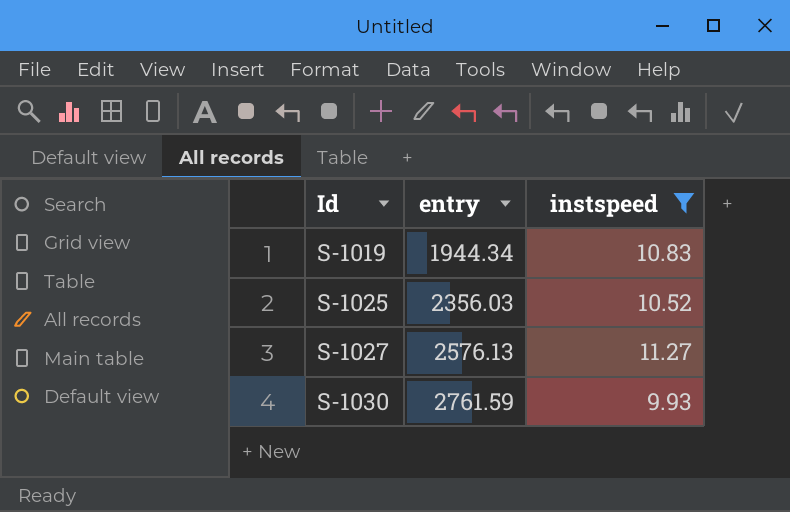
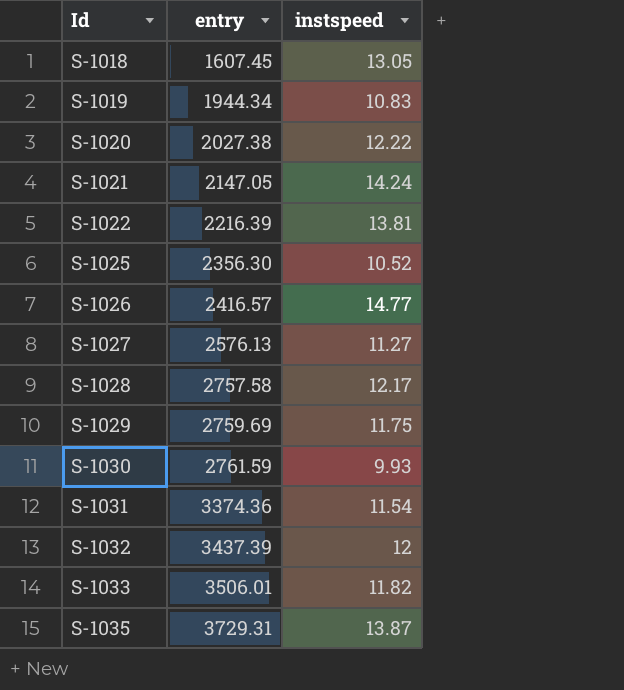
filter: instspeed <= 11.27 -> none
S-1025 | entry: 2356.03 -> 2356.30

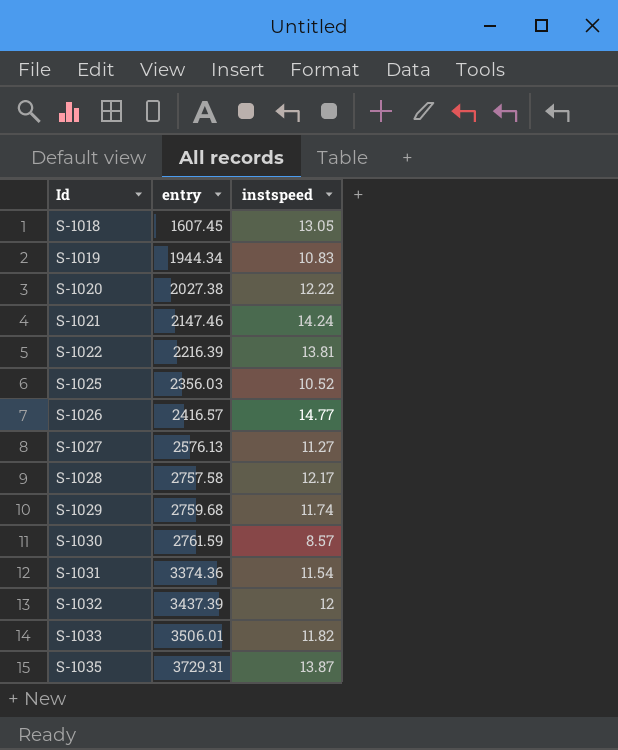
S-1021 | entry: 2147.05 -> 2147.46
S-1025 | entry: 2356.30 -> 2356.03
S-1029 | entry: 2759.69 -> 2759.68
S-1029 | instspeed: 11.75 -> 11.74
S-1030 | instspeed: 9.93 -> 8.57

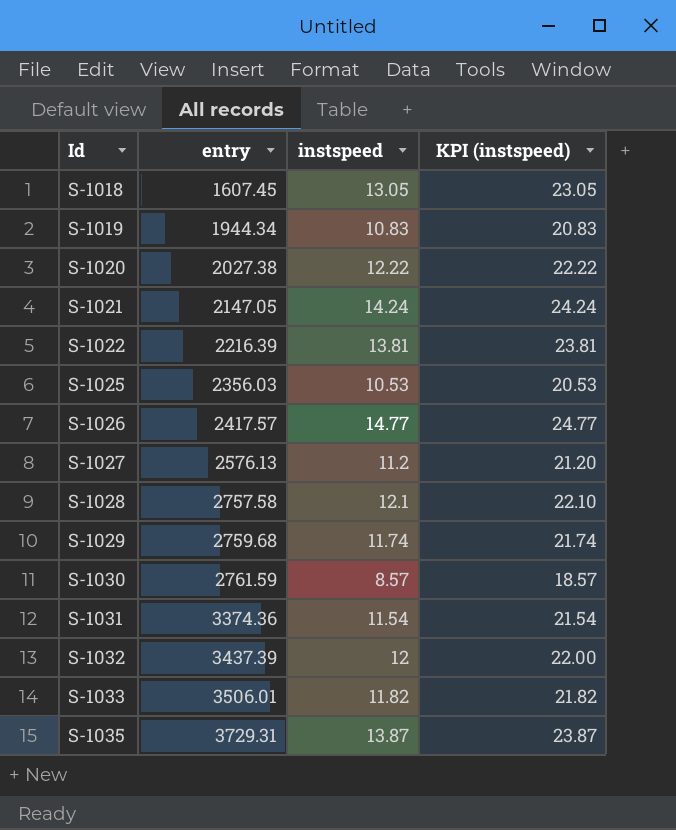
column KPI (instspeed) | formula: none -> [instspeed] + 10
S-1021 | entry: 2147.46 -> 2147.05
S-1025 | instspeed: 10.52 -> 10.53
S-1026 | entry: 2416.57 -> 2417.57
S-1027 | instspeed: 11.27 -> 11.2
S-1028 | instspeed: 12.17 -> 12.1

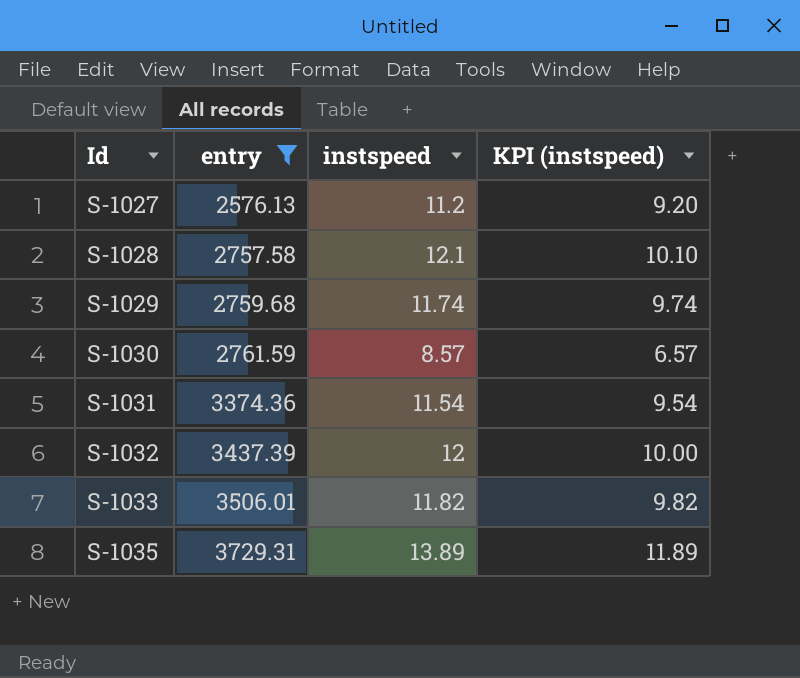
filter: none -> entry >= 2576.13
column KPI (instspeed) | formula: [instspeed] + 10 -> [instspeed] - 2
S-1035 | instspeed: 13.87 -> 13.89

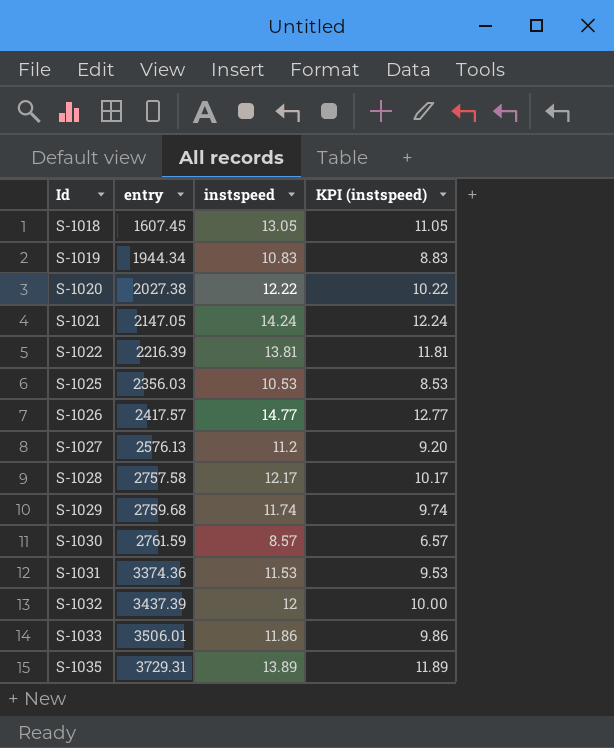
filter: entry >= 2576.13 -> none
S-1028 | instspeed: 12.1 -> 12.17
S-1028 | KPI (instspeed): 10.10 -> 10.17
S-1031 | instspeed: 11.54 -> 11.53
S-1031 | KPI (instspeed): 9.54 -> 9.53
S-1033 | instspeed: 11.82 -> 11.86
S-1033 | KPI (instspeed): 9.82 -> 9.86

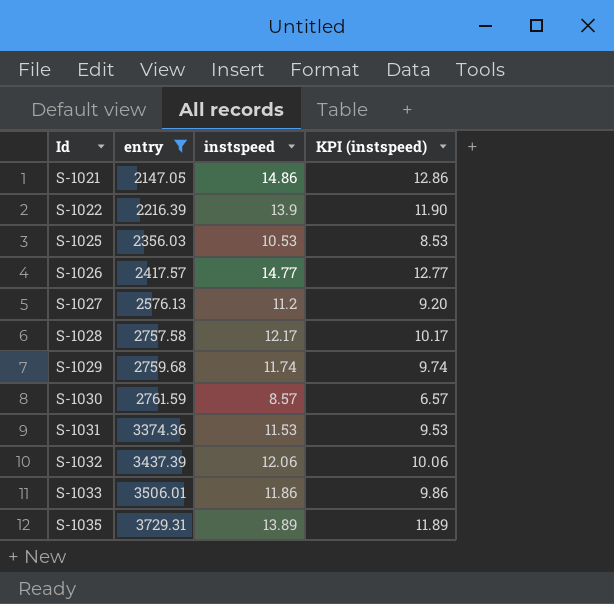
filter: none -> entry >= 2147.05
S-1021 | instspeed: 14.24 -> 14.86
S-1021 | KPI (instspeed): 12.24 -> 12.86
S-1022 | instspeed: 13.81 -> 13.9
S-1022 | KPI (instspeed): 11.81 -> 11.90
S-1032 | instspeed: 12 -> 12.06
S-1032 | KPI (instspeed): 10.00 -> 10.06

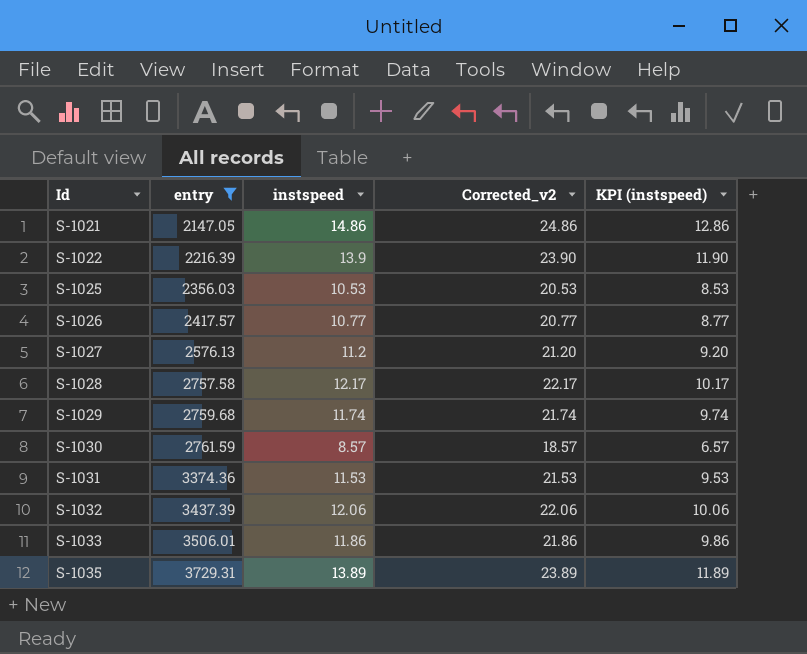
column Corrected_v2 | formula: none -> [instspeed] + 10
S-1026 | instspeed: 14.77 -> 10.77
S-1026 | KPI (instspeed): 12.77 -> 8.77

